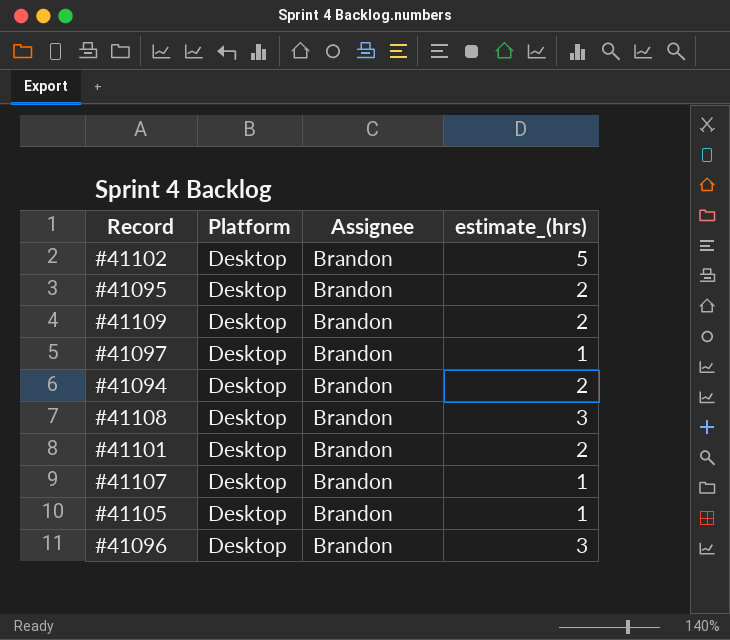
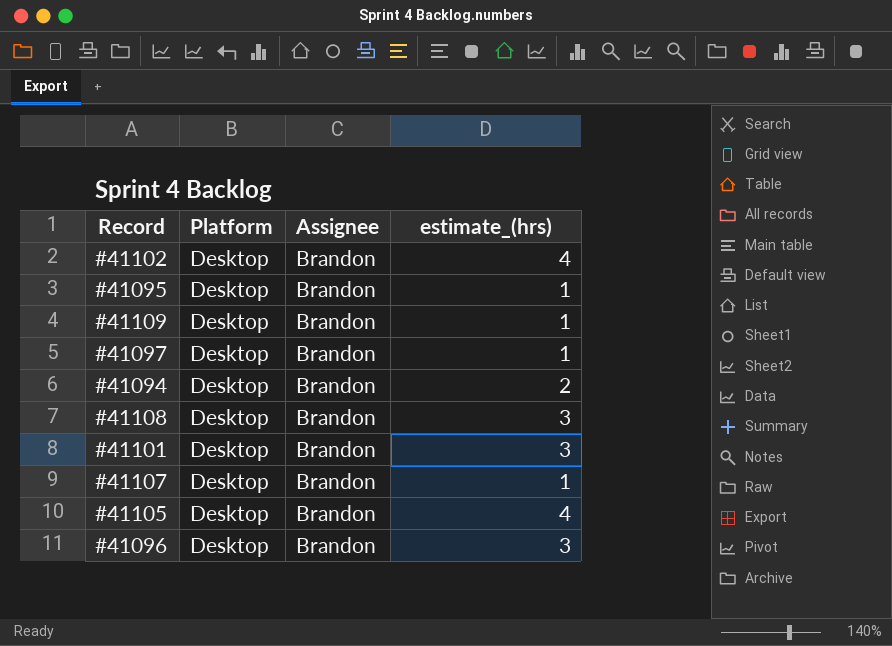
#41102 | estimate_(hrs): 5 -> 4
#41095 | estimate_(hrs): 2 -> 1
#41109 | estimate_(hrs): 2 -> 1
#41101 | estimate_(hrs): 2 -> 3
#41105 | estimate_(hrs): 1 -> 4

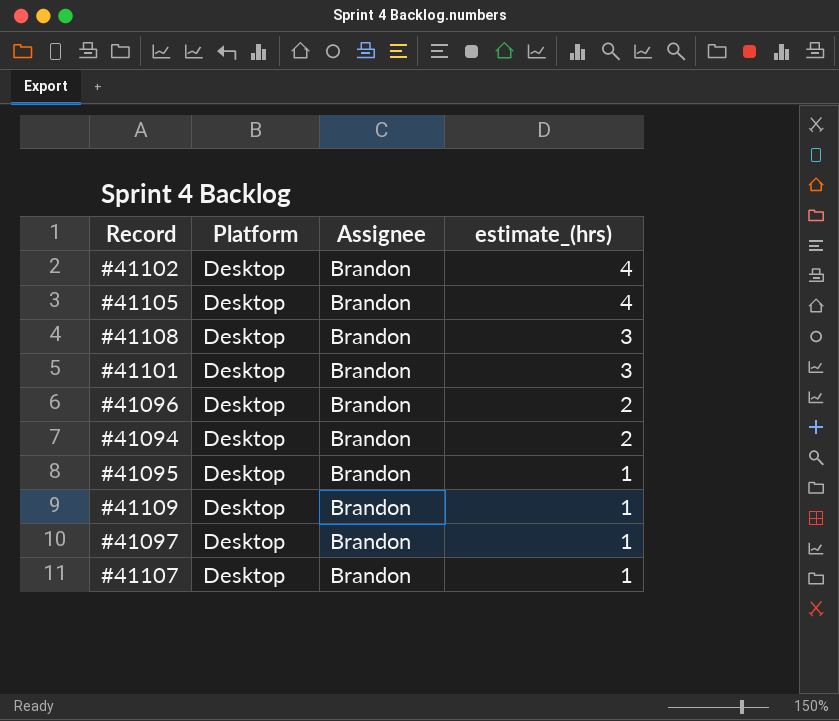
row order: none -> estimate_(hrs) descending
#41096 | estimate_(hrs): 3 -> 2

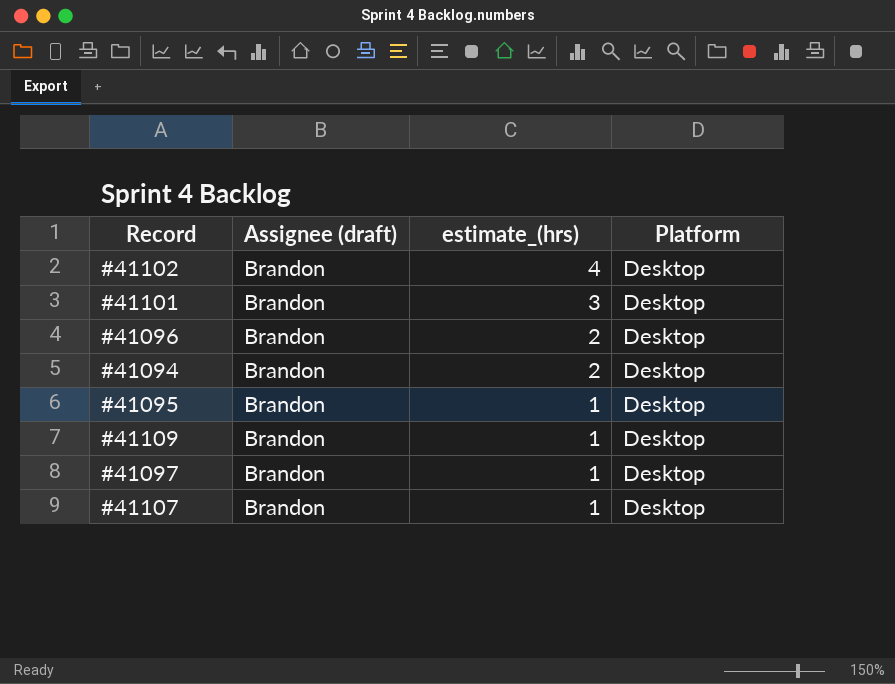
column name: Assignee -> Assignee (draft)
column Platform | position: 2 -> 4
row #41105: Desktop | Brandon | 4 -> none
row #41108: Desktop | Brandon | 3 -> none

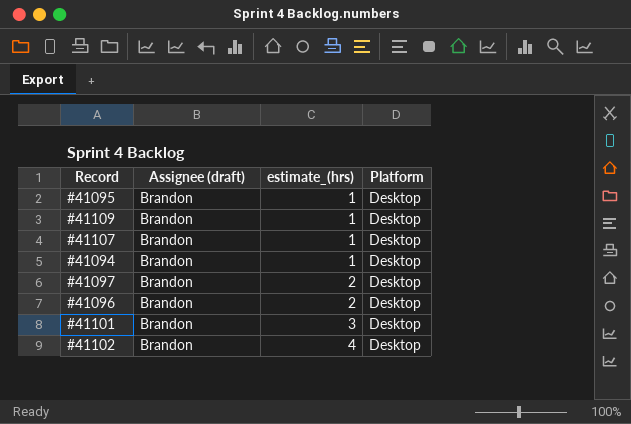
row order: estimate_(hrs) descending -> estimate_(hrs) ascending
#41094 | estimate_(hrs): 2 -> 1
#41097 | estimate_(hrs): 1 -> 2

